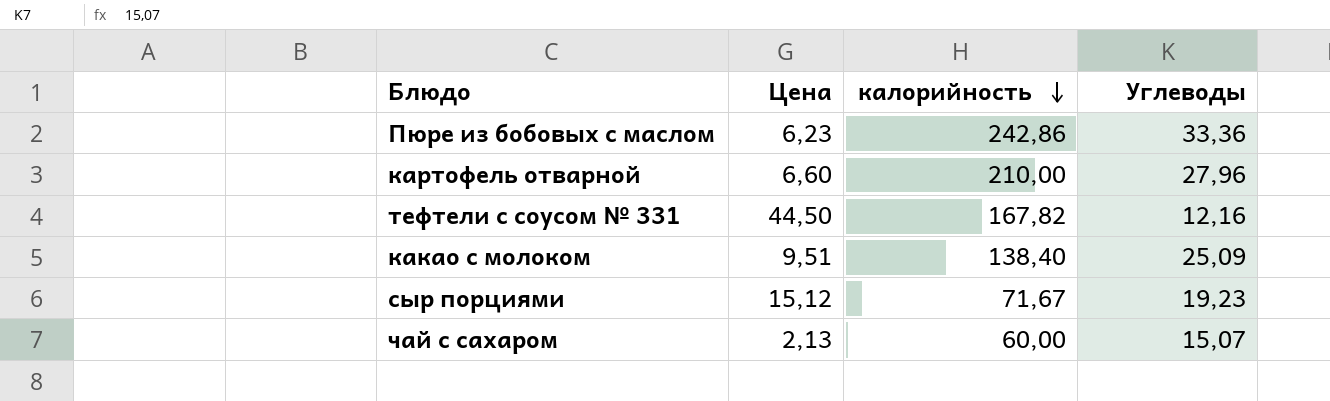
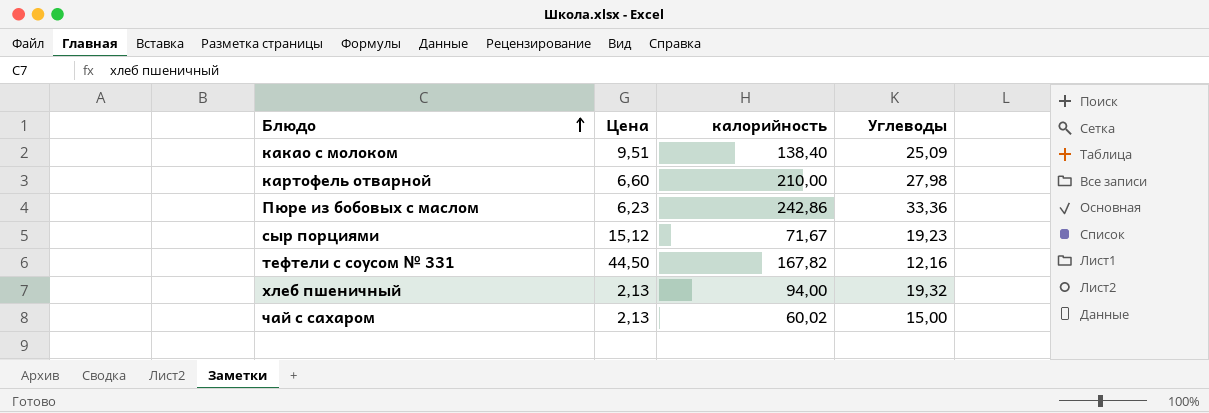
row order: калорийность descending -> Блюдо ascending
картофель отварной | Углеводы: 27,96 -> 27,98
row хлеб пшеничный: none -> 2,13 | 94,00 | 19,32
чай с сахаром | калорийность: 60,00 -> 60,02
чай с сахаром | Углеводы: 15,07 -> 15,00

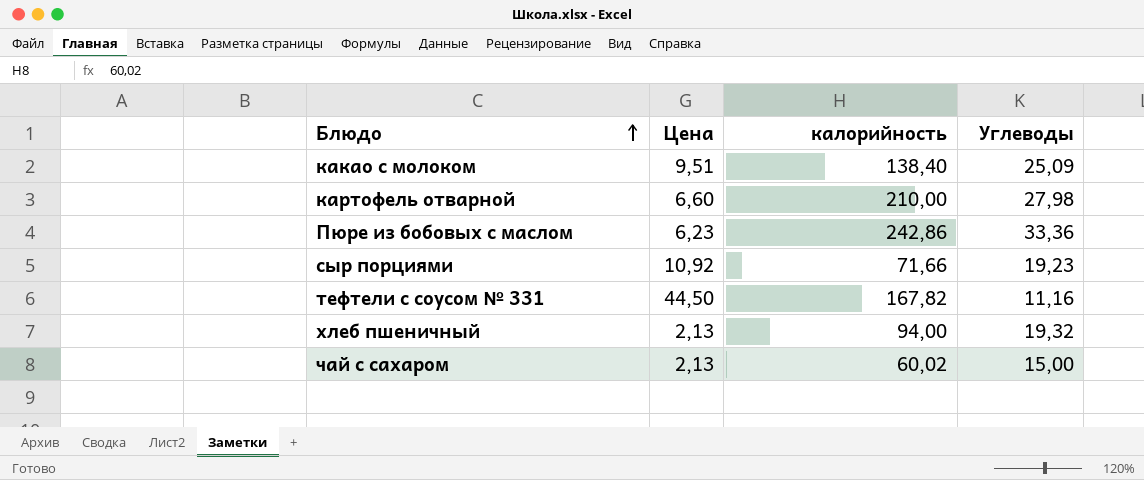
сыр порциями | Цена: 15,12 -> 10,92
сыр порциями | калорийность: 71,67 -> 71,66
тефтели с соусом № 331 | Углеводы: 12,16 -> 11,16

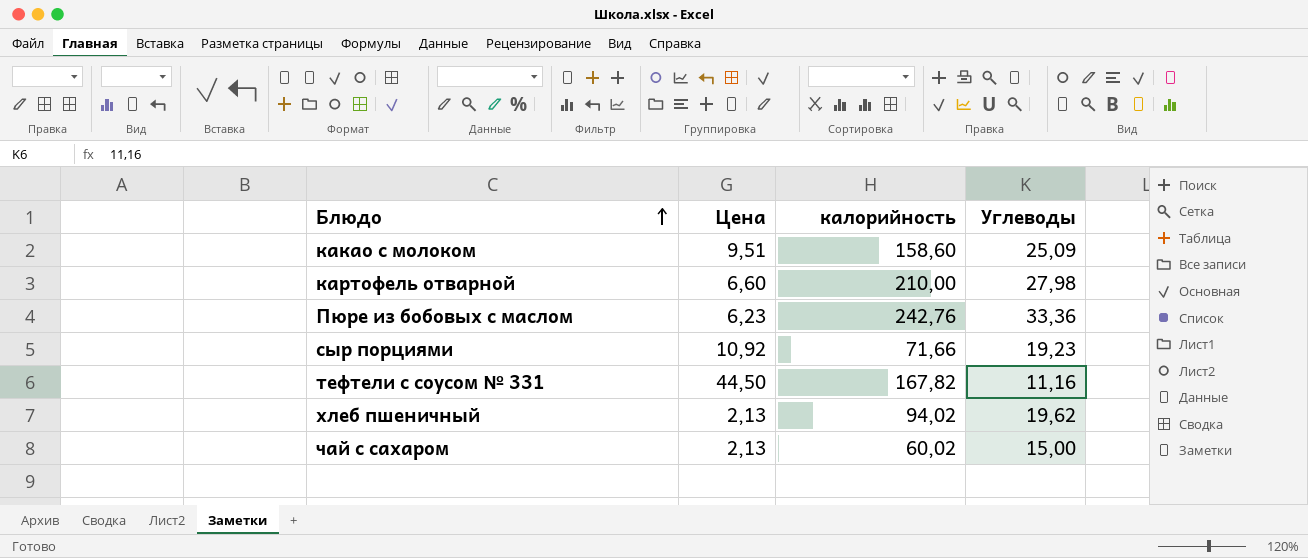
какао с молоком | калорийность: 138,40 -> 158,60
Пюре из бобовых с маслом | калорийность: 242,86 -> 242,76
хлеб пшеничный | калорийность: 94,00 -> 94,02
хлеб пшеничный | Углеводы: 19,32 -> 19,62

